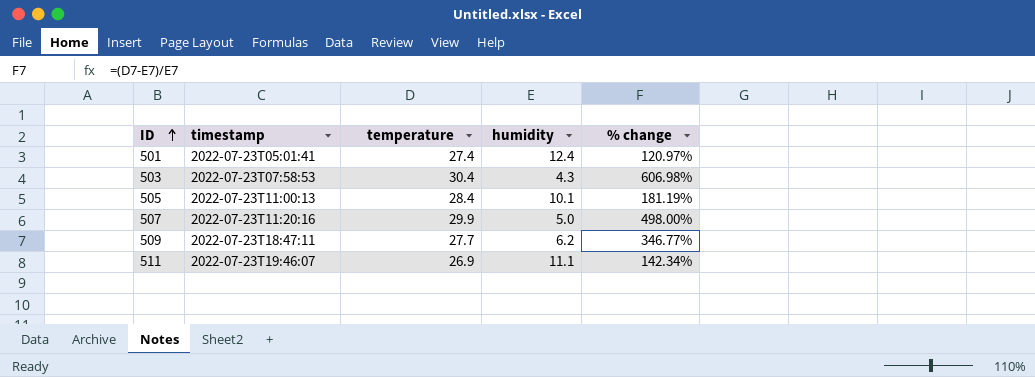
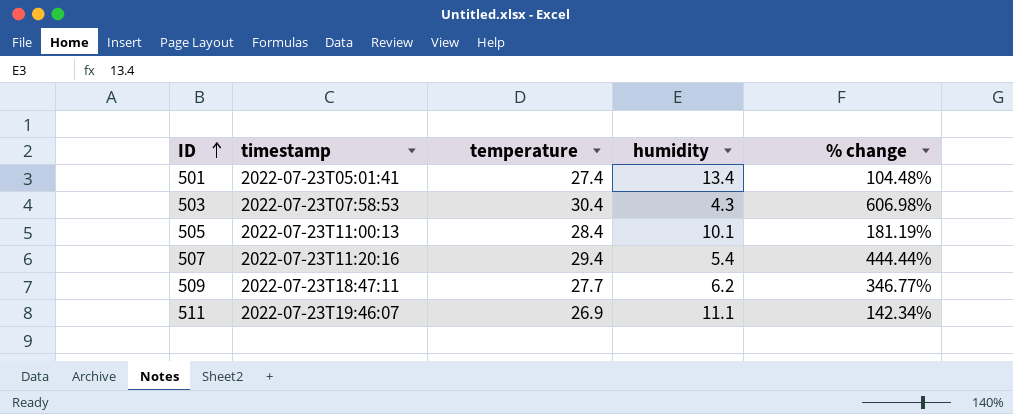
501 | humidity: 12.4 -> 13.4
501 | % change: 120.97% -> 104.48%
507 | temperature: 29.9 -> 29.4
507 | humidity: 5.0 -> 5.4
507 | % change: 498.00% -> 444.44%

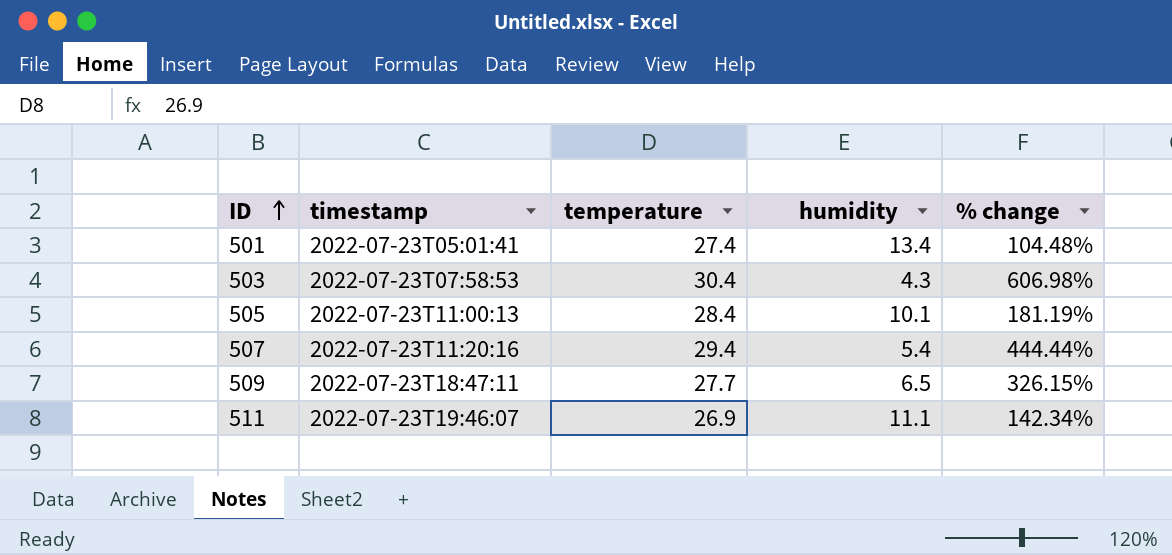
509 | humidity: 6.2 -> 6.5
509 | % change: 346.77% -> 326.15%

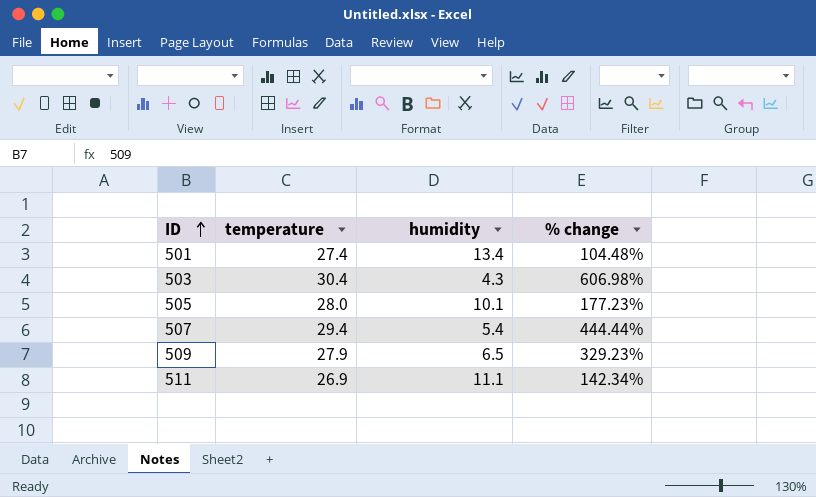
column timestamp | position: 2 -> none
505 | temperature: 28.4 -> 28.0
505 | % change: 181.19% -> 177.23%
509 | temperature: 27.7 -> 27.9
509 | % change: 326.15% -> 329.23%

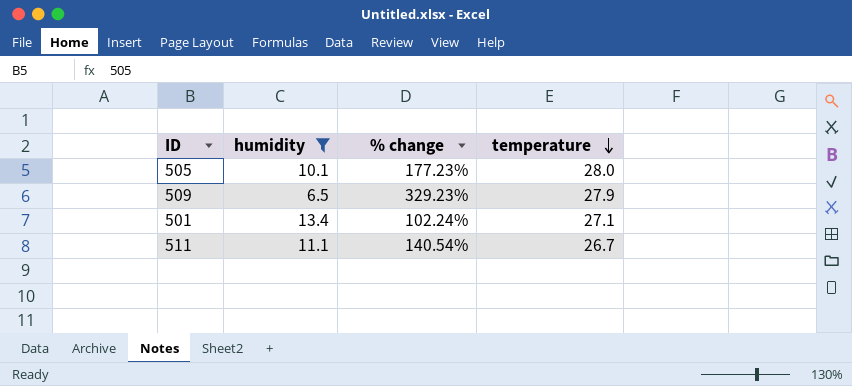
filter: none -> humidity >= 6.5
row order: ID ascending -> temperature descending
column temperature | position: 2 -> 4
501 | % change: 104.48% -> 102.24%
501 | temperature: 27.4 -> 27.1
511 | % change: 142.34% -> 140.54%
511 | temperature: 26.9 -> 26.7

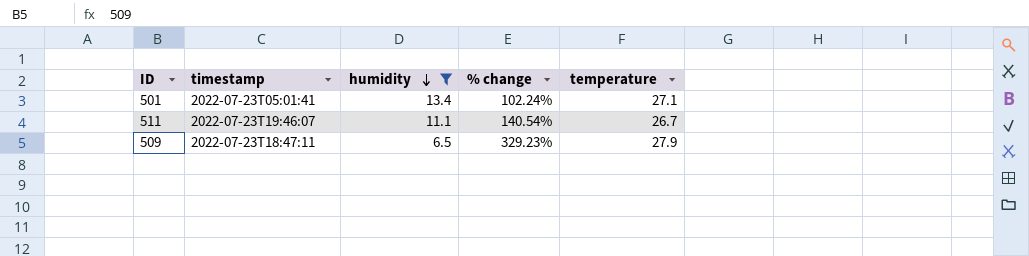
row order: temperature descending -> humidity descending
column timestamp | position: none -> 2
row 505: 10.1 | 177.23% | 28.0 -> none

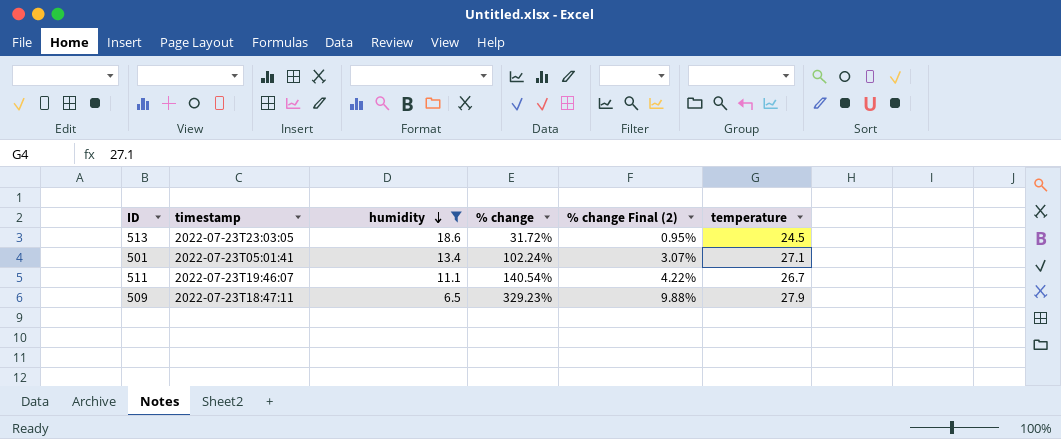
column % change Final (2) | formula: none -> [% change] * 0.03
row 513: none -> 2022-07-23T23:03:05 | 18.6 | 31.72% | 0.95% | 24.5

